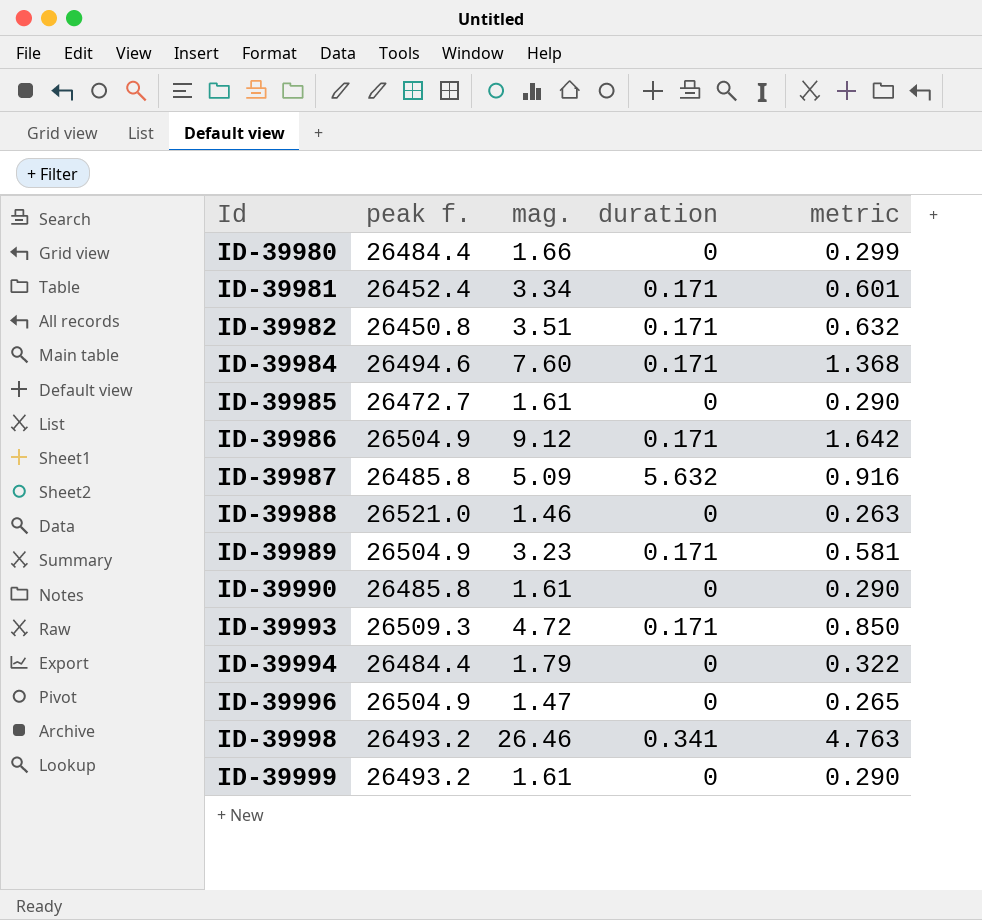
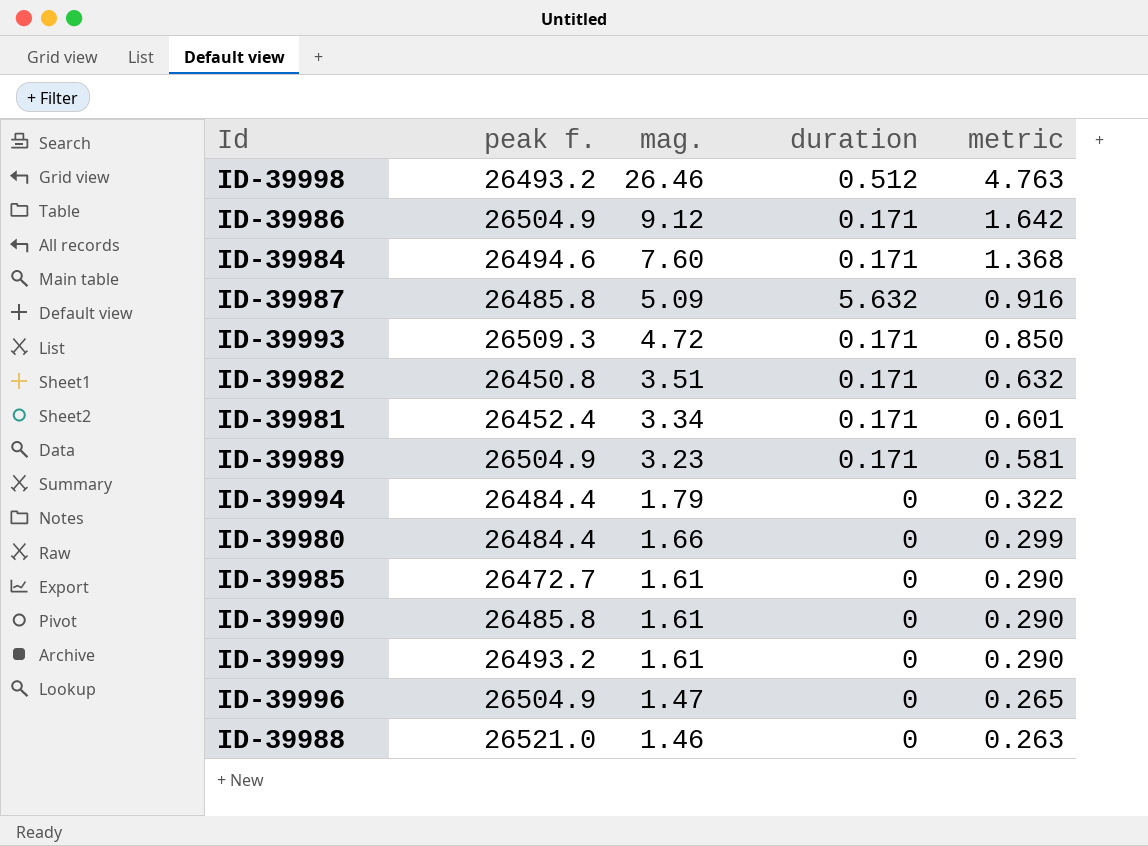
row order: Id ascending -> mag. descending
ID-39998 | duration: 0.341 -> 0.512

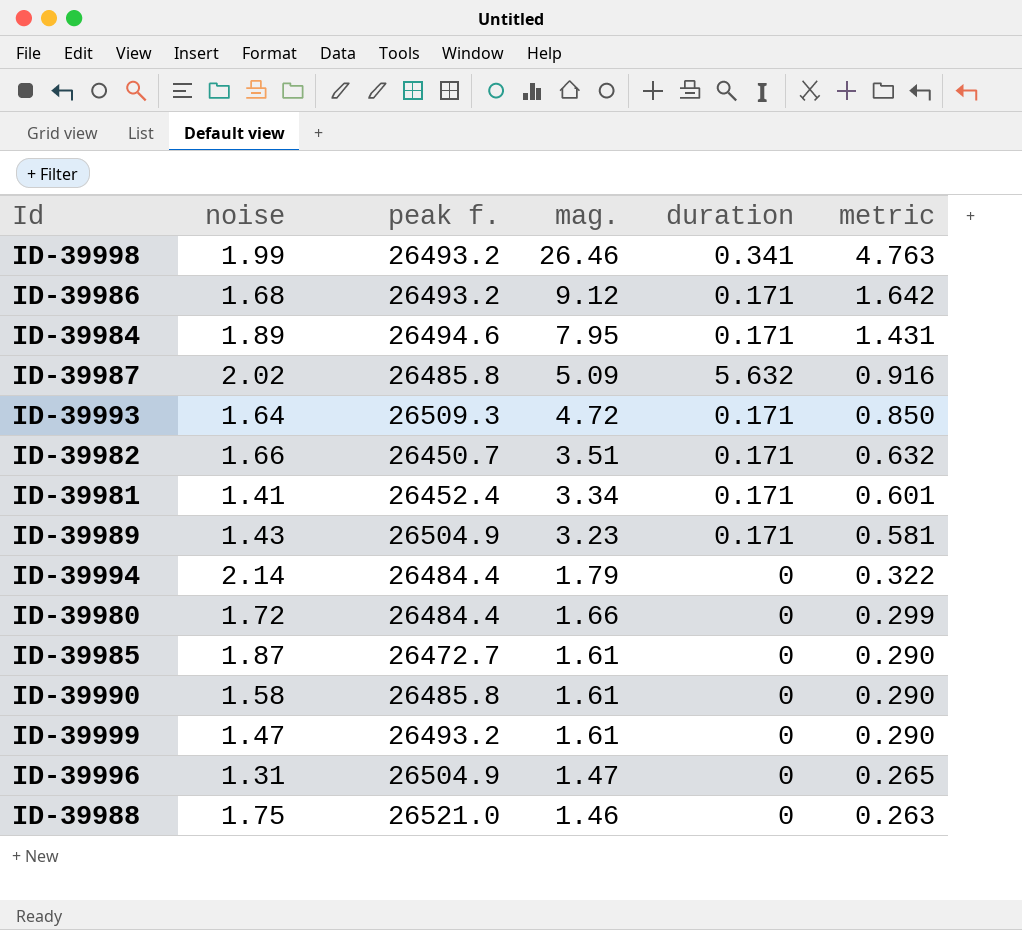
column noise | position: none -> 2
ID-39998 | duration: 0.512 -> 0.341
ID-39986 | peak f.: 26504.9 -> 26493.2
ID-39984 | mag.: 7.60 -> 7.95
ID-39984 | metric: 1.368 -> 1.431
ID-39982 | peak f.: 26450.8 -> 26450.7

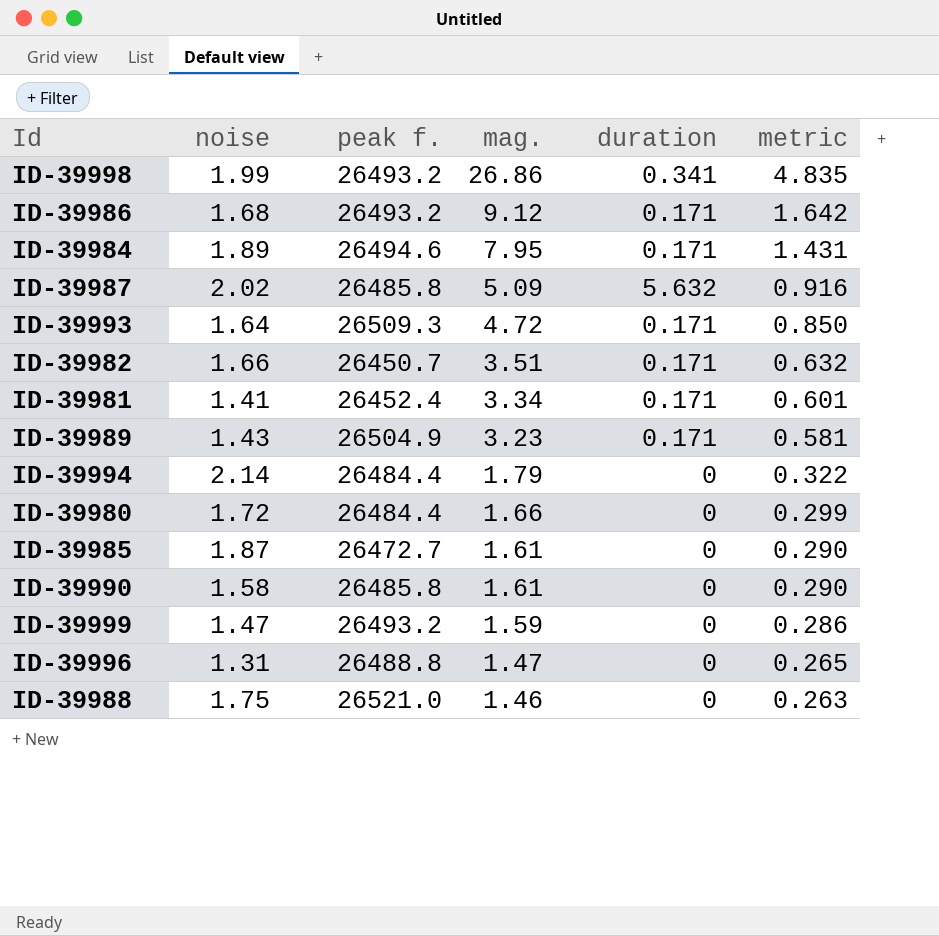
ID-39998 | mag.: 26.46 -> 26.86
ID-39998 | metric: 4.763 -> 4.835
ID-39999 | mag.: 1.61 -> 1.59
ID-39999 | metric: 0.290 -> 0.286
ID-39996 | peak f.: 26504.9 -> 26488.8

